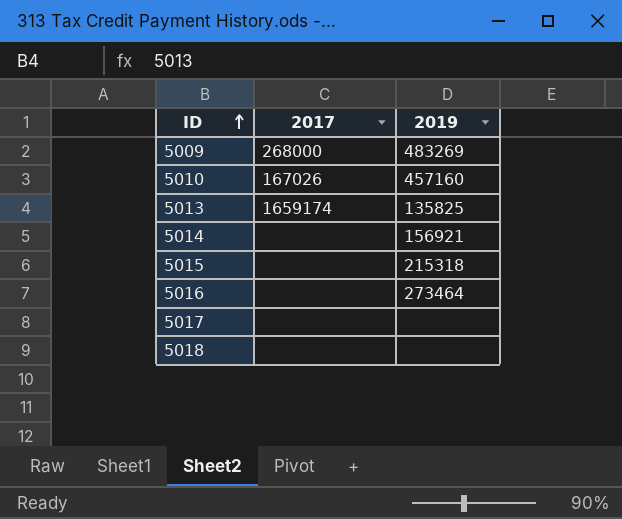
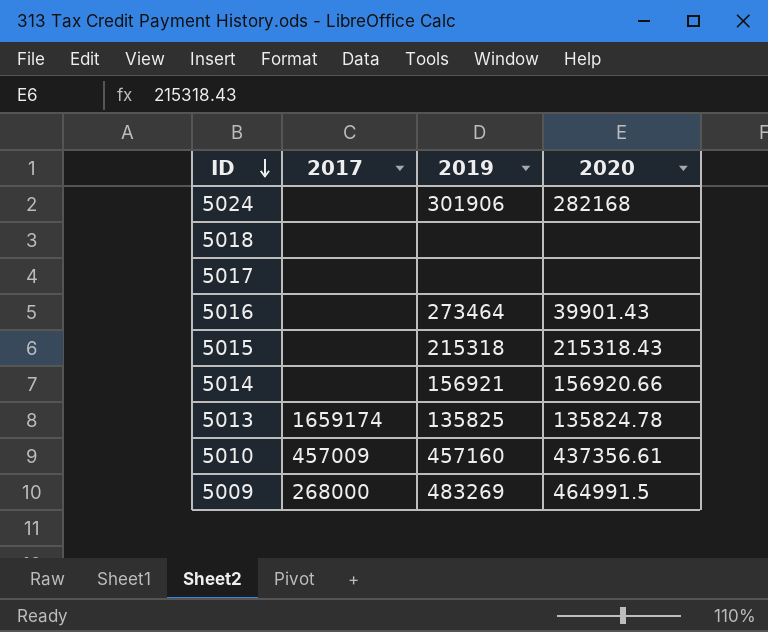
row order: ID ascending -> ID descending
column 2020 | position: none -> 4
row 5024: none -> none | 301906 | 282168
5010 | 2017: 167026 -> 457009

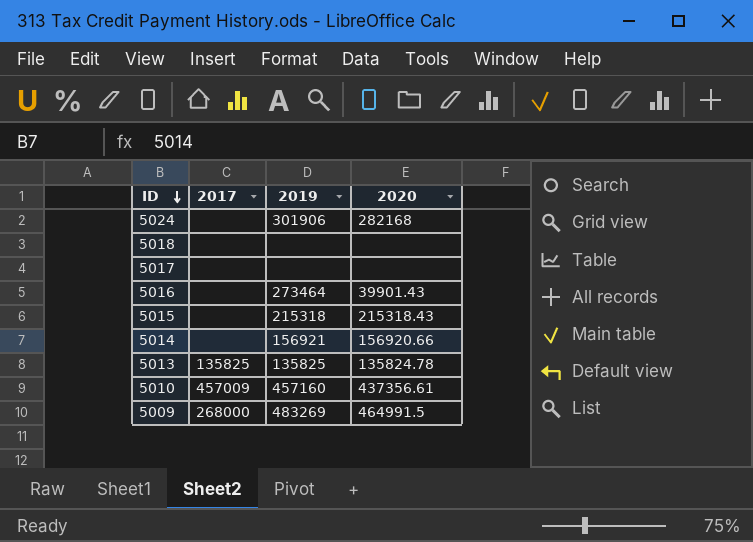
5013 | 2017: 1659174 -> 135825

